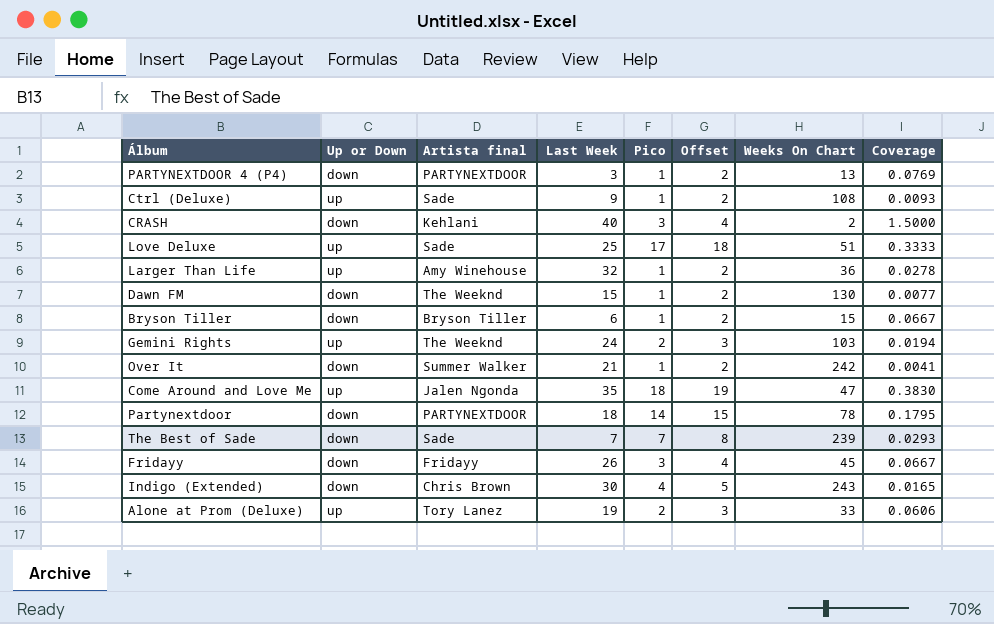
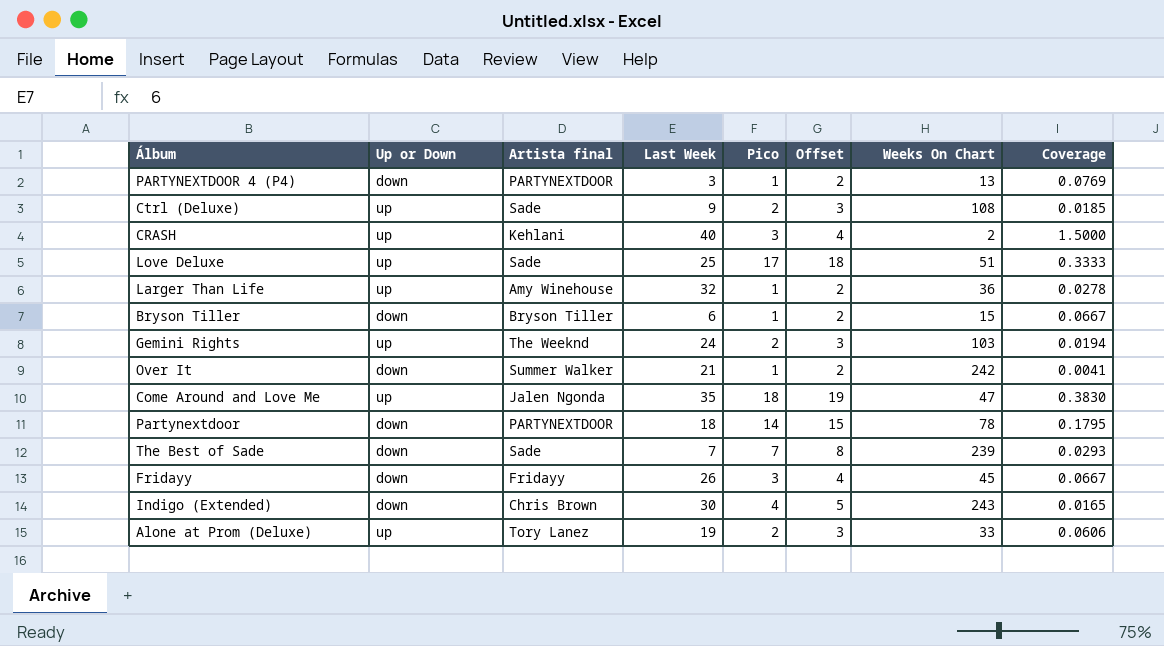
row Dawn FM: down | The Weeknd | 15 | 1 | 2 | 130 | 0.0077 -> none
Ctrl (Deluxe) | Pico: 1 -> 2
Ctrl (Deluxe) | Offset: 2 -> 3
Ctrl (Deluxe) | Coverage: 0.0093 -> 0.0185
CRASH | Up or Down: down -> up

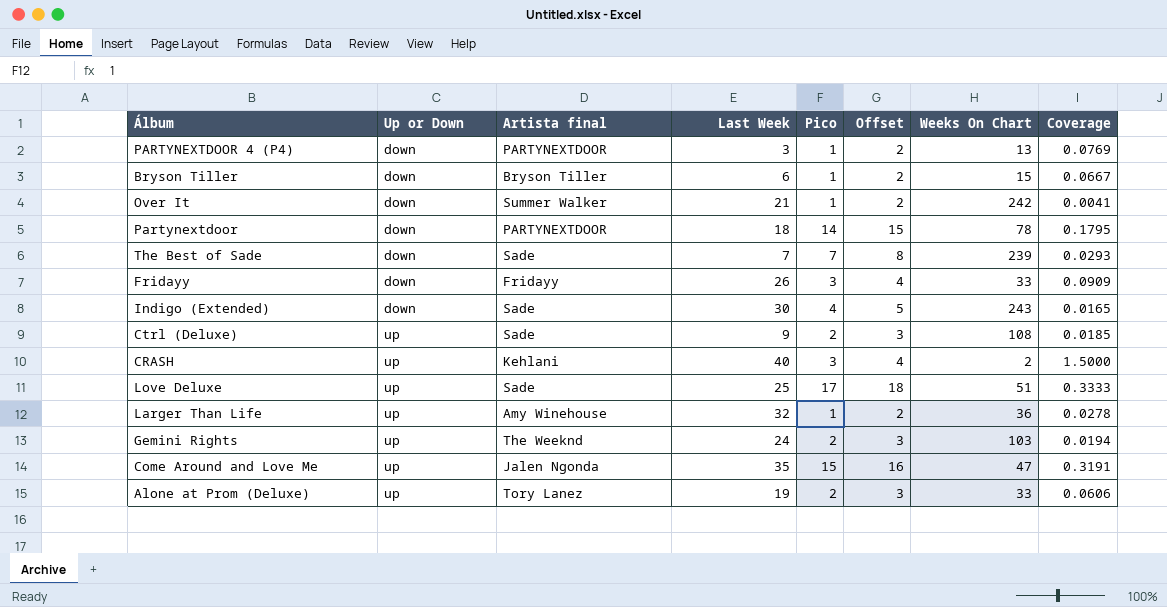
row order: none -> Up or Down ascending
Fridayy | Weeks On Chart: 45 -> 33
Fridayy | Coverage: 0.0667 -> 0.0909
Indigo (Extended) | Artista final: Chris Brown -> Sade
Come Around and Love Me | Pico: 18 -> 15
Come Around and Love Me | Offset: 19 -> 16
Come Around and Love Me | Coverage: 0.3830 -> 0.3191

